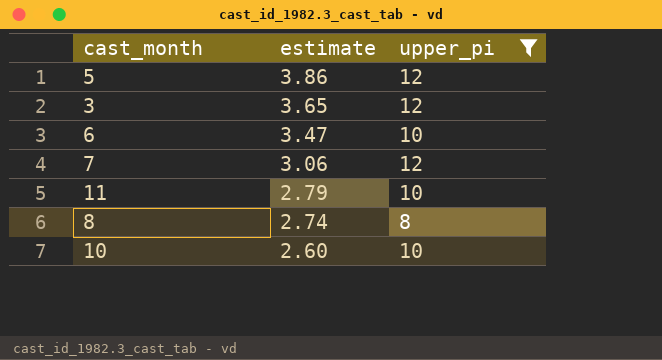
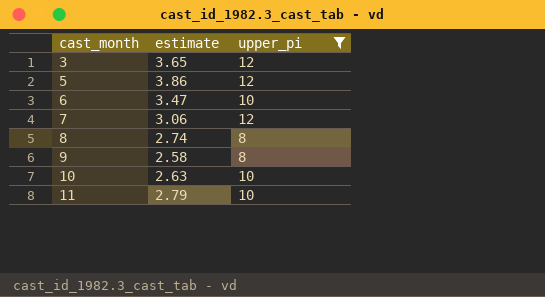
row order: estimate descending -> cast_month ascending
row 9: none -> 2.58 | 8
10 | estimate: 2.60 -> 2.63

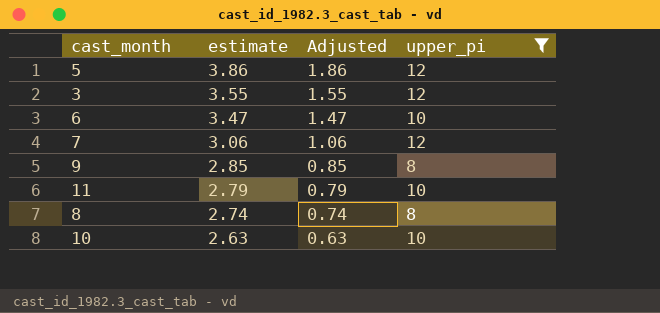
row order: cast_month ascending -> estimate descending
column Adjusted | formula: none -> [estimate] - 2
3 | estimate: 3.65 -> 3.55
9 | estimate: 2.58 -> 2.85

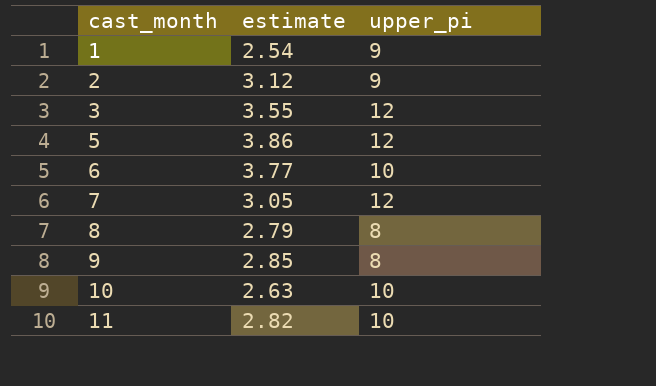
filter: upper_pi != 9 -> none
row order: estimate descending -> cast_month ascending
column Adjusted | formula: [estimate] - 2 -> none
6 | estimate: 3.47 -> 3.77
7 | estimate: 3.06 -> 3.05
8 | estimate: 2.74 -> 2.79
11 | estimate: 2.79 -> 2.82

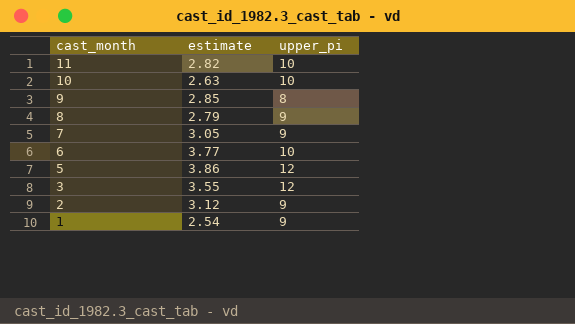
row order: cast_month ascending -> cast_month descending
8 | upper_pi: 8 -> 9
7 | upper_pi: 12 -> 9

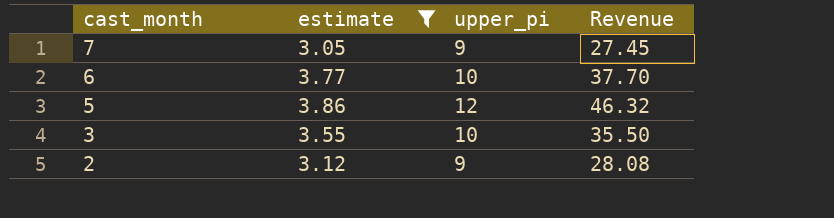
filter: none -> estimate >= 3.05
column Revenue | formula: none -> [estimate] * [upper_pi]
3 | upper_pi: 12 -> 10

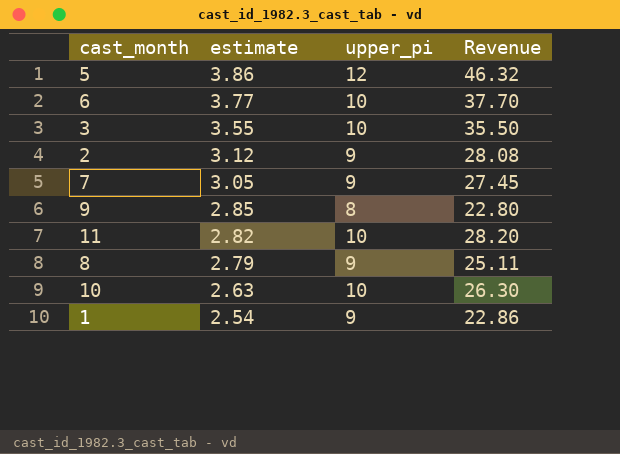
filter: estimate >= 3.05 -> none
row order: cast_month descending -> estimate descending

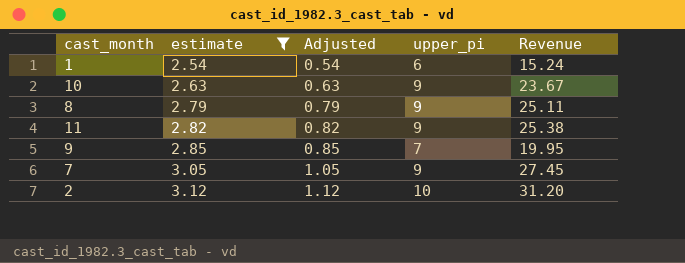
filter: none -> estimate <= 3.12
row order: estimate descending -> estimate ascending
column Adjusted | formula: none -> [estimate] - 2
1 | upper_pi: 9 -> 6
1 | Revenue: 22.86 -> 15.24
10 | upper_pi: 10 -> 9
10 | Revenue: 26.30 -> 23.67
11 | upper_pi: 10 -> 9
11 | Revenue: 28.20 -> 25.38
9 | upper_pi: 8 -> 7
9 | Revenue: 22.80 -> 19.95
2 | upper_pi: 9 -> 10
2 | Revenue: 28.08 -> 31.20

